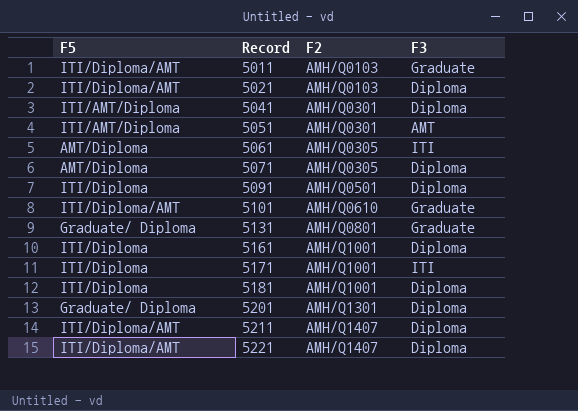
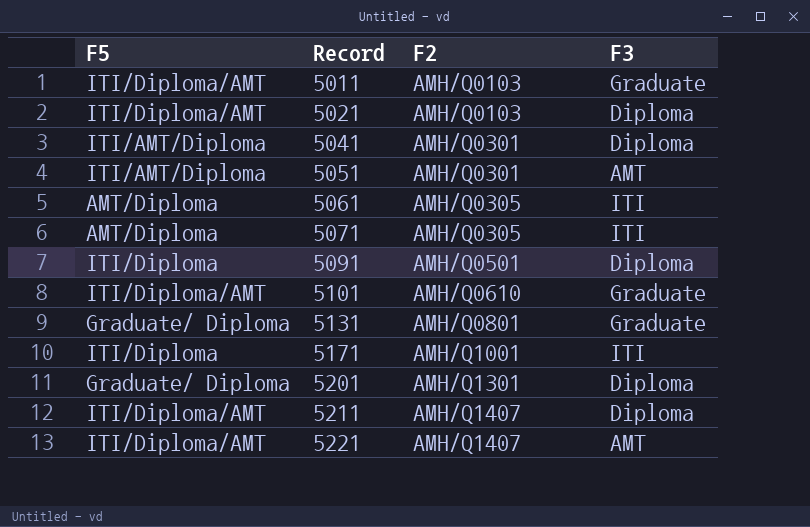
row 5161: ITI/Diploma | AMH/Q1001 | Diploma -> none
row 5181: ITI/Diploma | AMH/Q1001 | Diploma -> none
5071 | F3: Diploma -> ITI
5221 | F3: Diploma -> AMT

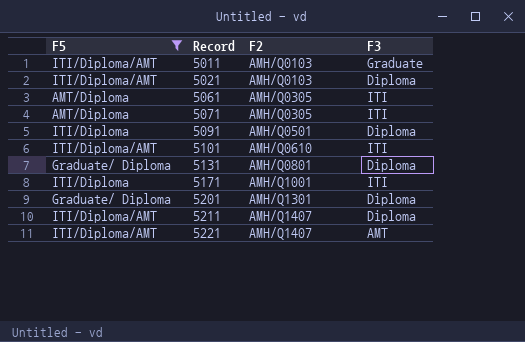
filter: none -> F5 != ITI/AMT/Diploma
5101 | F3: Graduate -> ITI
5131 | F3: Graduate -> Diploma

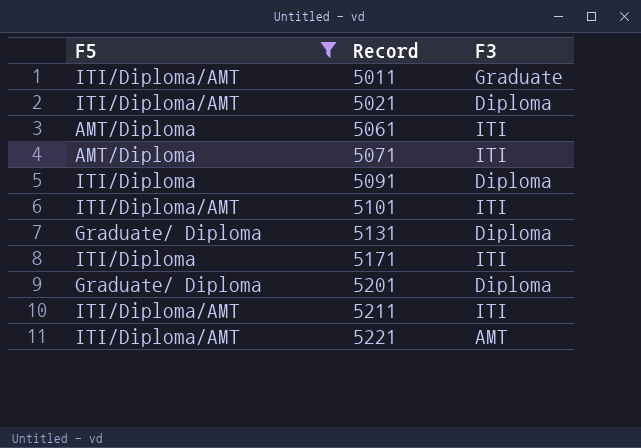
column F2 | position: 3 -> none
5211 | F3: Diploma -> ITI

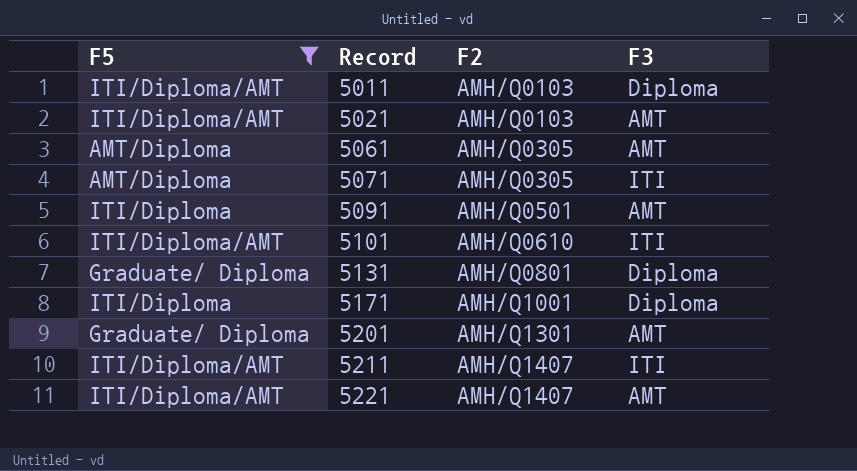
column F2 | position: none -> 3
5011 | F3: Graduate -> Diploma
5021 | F3: Diploma -> AMT
5061 | F3: ITI -> AMT
5091 | F3: Diploma -> AMT
5171 | F3: ITI -> Diploma
5201 | F3: Diploma -> AMT

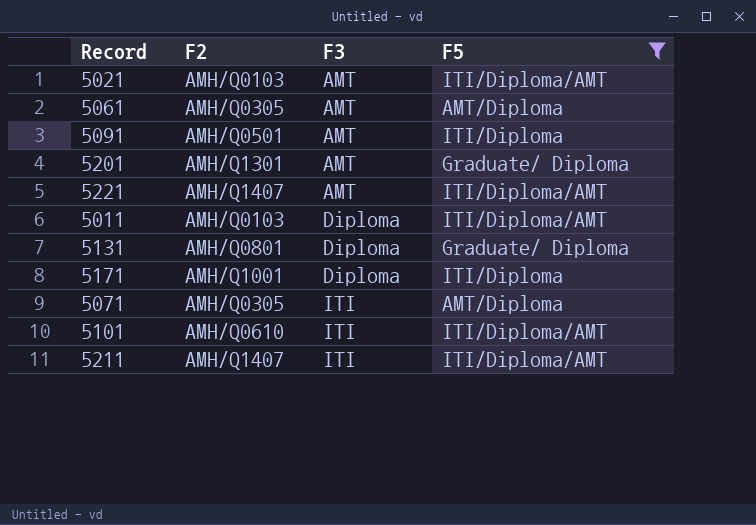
row order: Record ascending -> F3 ascending
column F5 | position: 1 -> 4

